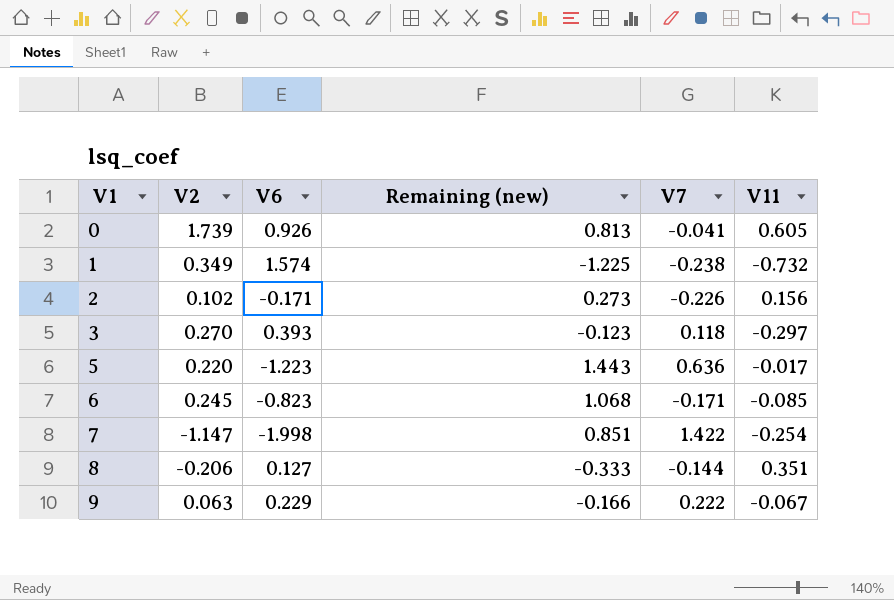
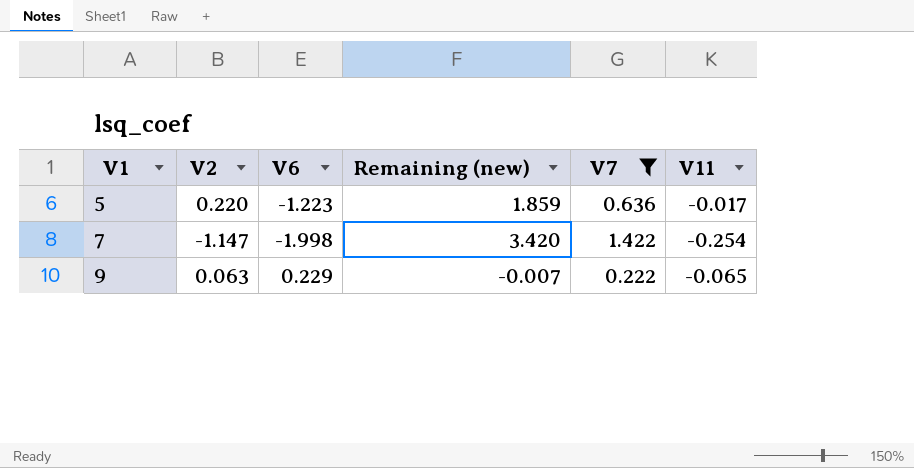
filter: none -> V7 >= 0.222
column Remaining (new) | formula: [V2] - [V6] -> [V7] - [V6]
9 | V11: -0.067 -> -0.065

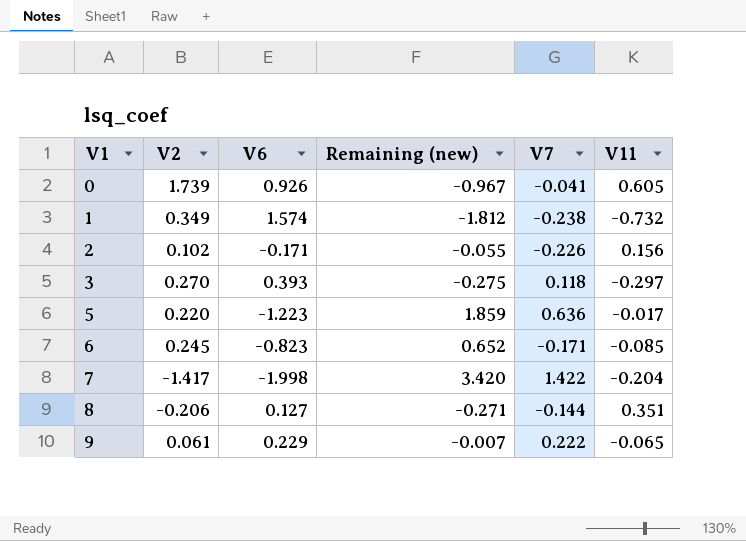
filter: V7 >= 0.222 -> none
7 | V2: -1.147 -> -1.417
7 | V11: -0.254 -> -0.204
9 | V2: 0.063 -> 0.061

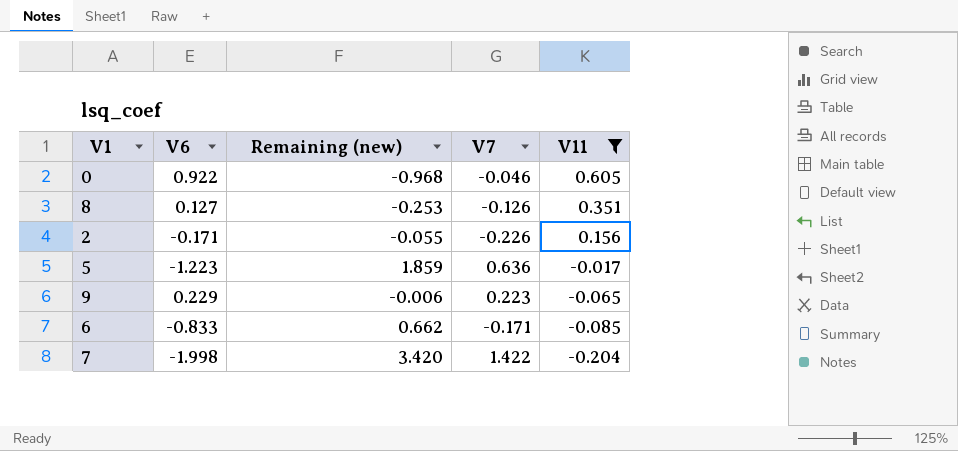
filter: none -> V11 >= -0.204
row order: V1 ascending -> V11 descending
column V2 | position: 2 -> none
0 | V6: 0.926 -> 0.922
0 | Remaining (new): -0.967 -> -0.968
0 | V7: -0.041 -> -0.046
8 | Remaining (new): -0.271 -> -0.253
8 | V7: -0.144 -> -0.126
9 | Remaining (new): -0.007 -> -0.006
9 | V7: 0.222 -> 0.223
6 | V6: -0.823 -> -0.833
6 | Remaining (new): 0.652 -> 0.662

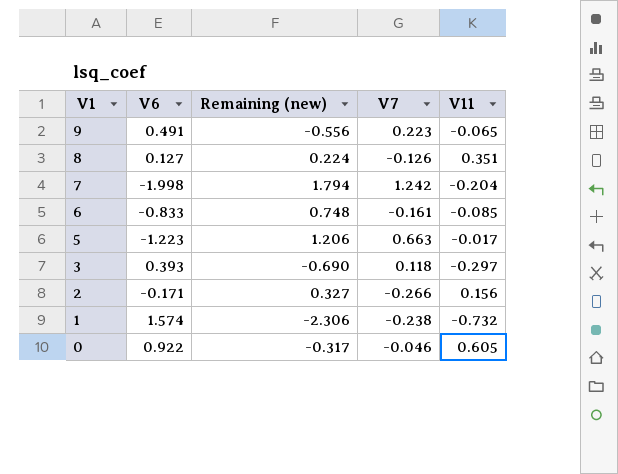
filter: V11 >= -0.204 -> none
row order: V11 descending -> V1 descending
column Remaining (new) | formula: [V7] - [V6] -> [V11] - [V6]
9 | V6: 0.229 -> 0.491
7 | V7: 1.422 -> 1.242
6 | V7: -0.171 -> -0.161
5 | V7: 0.636 -> 0.663
2 | V7: -0.226 -> -0.266

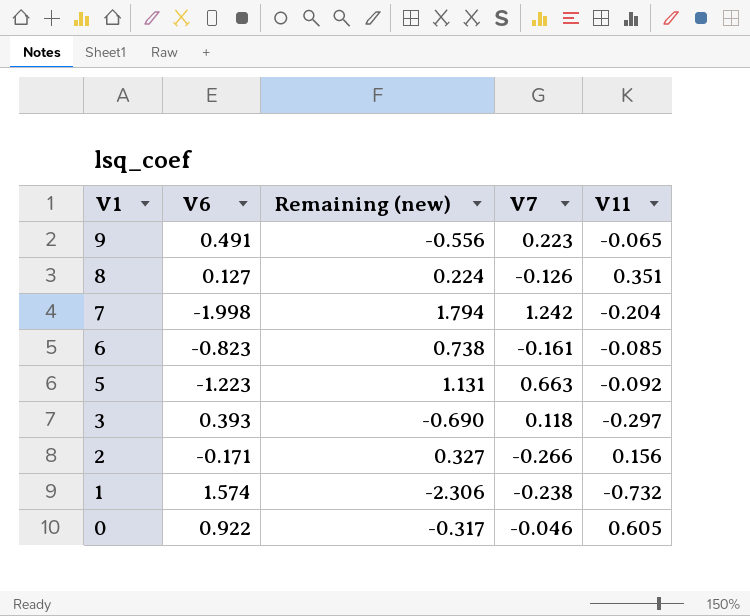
6 | V6: -0.833 -> -0.823
6 | Remaining (new): 0.748 -> 0.738
5 | Remaining (new): 1.206 -> 1.131
5 | V11: -0.017 -> -0.092

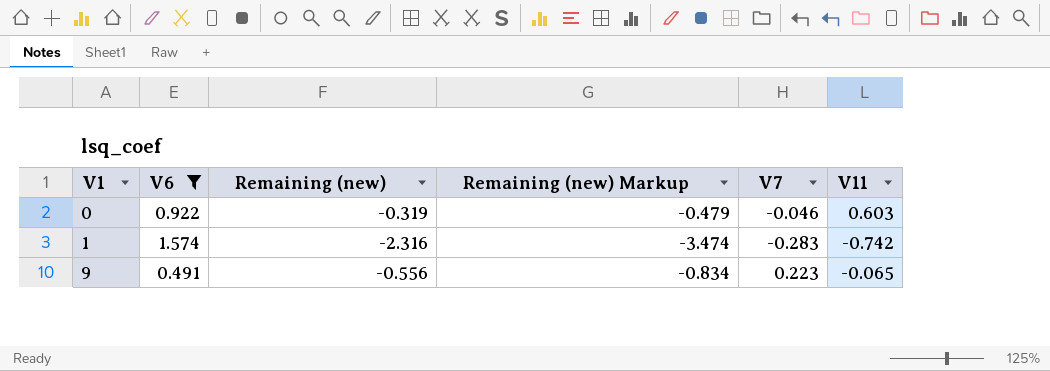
filter: none -> V6 >= 0.491
row order: V1 descending -> V1 ascending
column Remaining (new) Markup | formula: none -> [Remaining (new)] * 1.5
0 | Remaining (new): -0.317 -> -0.319
0 | V11: 0.605 -> 0.603
1 | Remaining (new): -2.306 -> -2.316
1 | V7: -0.238 -> -0.283
1 | V11: -0.732 -> -0.742

